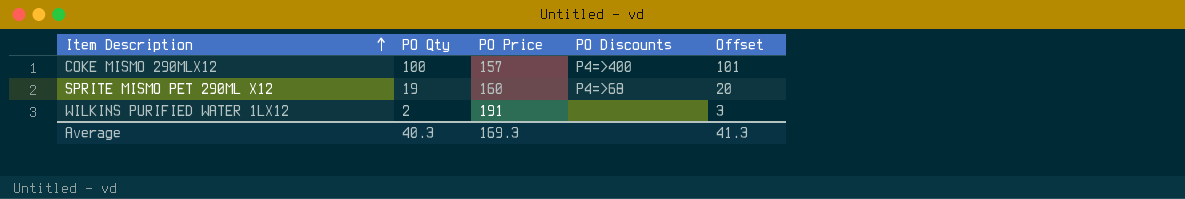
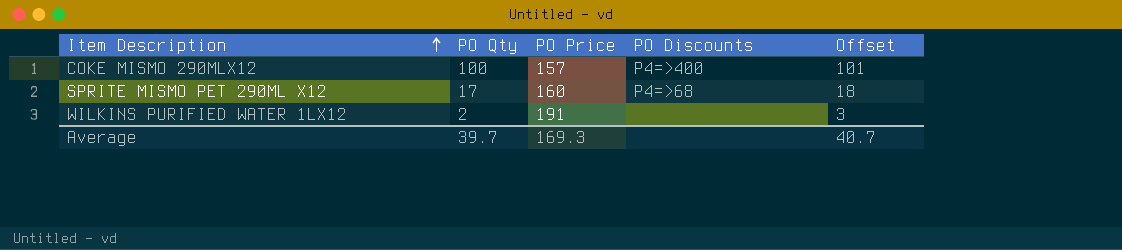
SPRITE MISMO PET 290ML X12 | PO Qty: 19 -> 17
SPRITE MISMO PET 290ML X12 | Offset: 20 -> 18
Average | PO Qty: 40.3 -> 39.7
Average | Offset: 41.3 -> 40.7

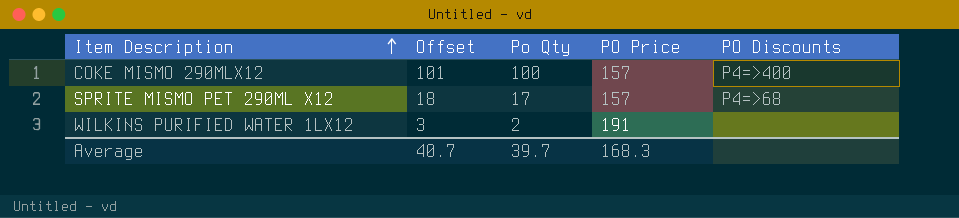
column Offset | position: 5 -> 2
column name: PO Qty -> Po Qty
SPRITE MISMO PET 290ML X12 | PO Price: 160 -> 157
Average | PO Price: 169.3 -> 168.3

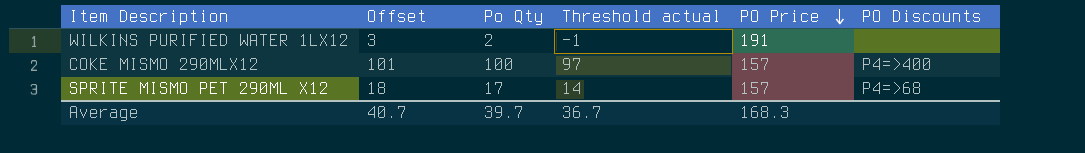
row order: Item Description ascending -> PO Price descending
column Threshold actual | formula: none -> [Po Qty] - 3

